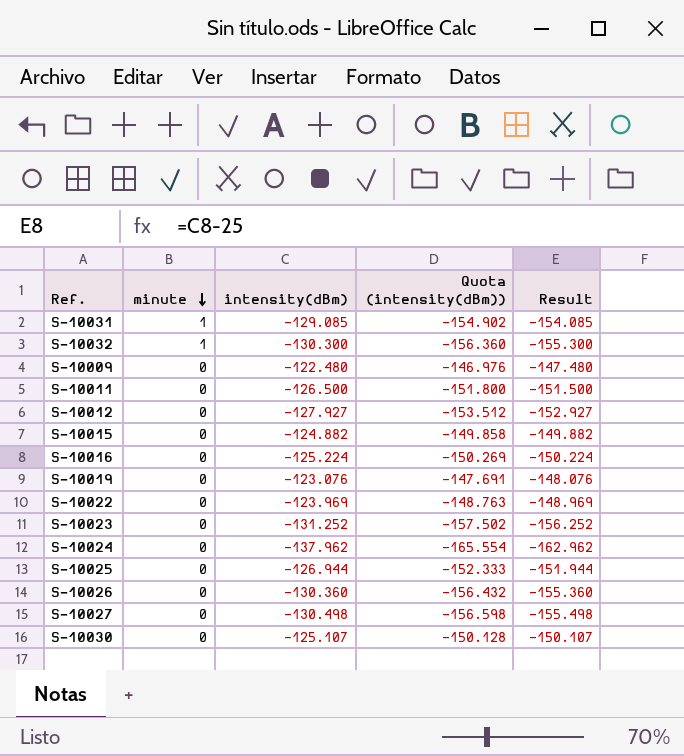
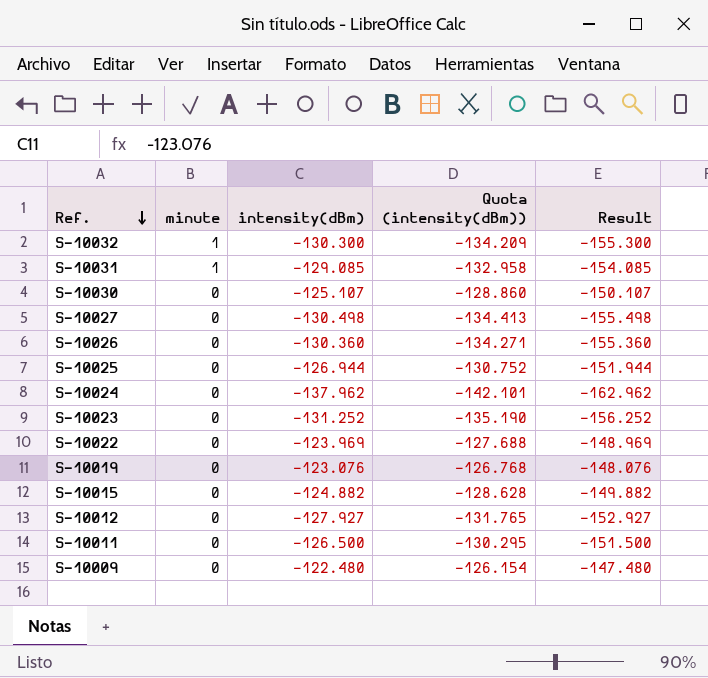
row order: minute descending -> Ref. descending
column Quota (intensity(dBm)) | formula: [intensity(dBm)] * 1.2 -> [intensity(dBm)] * 1.03
row S-10016: 0 | -125.224 | -150.269 | -150.224 -> none

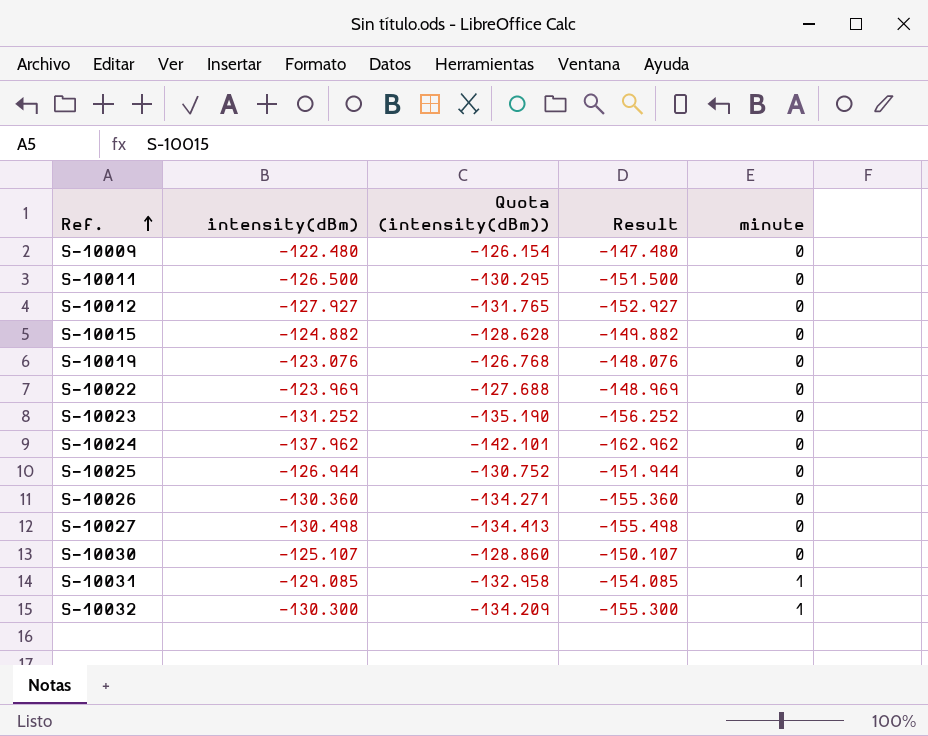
row order: Ref. descending -> Ref. ascending
column minute | position: 2 -> 5

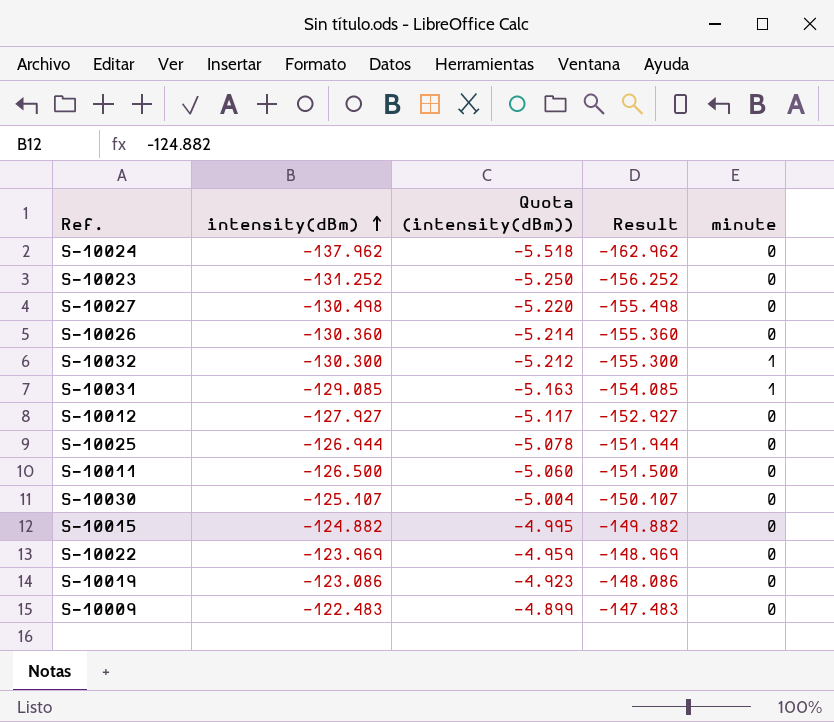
row order: Ref. ascending -> intensity(dBm) ascending
column Quota (intensity(dBm)) | formula: [intensity(dBm)] * 1.03 -> [intensity(dBm)] * 0.04
S-10019 | intensity(dBm): -123.076 -> -123.086
S-10019 | Result: -148.076 -> -148.086
S-10009 | intensity(dBm): -122.480 -> -122.483
S-10009 | Result: -147.480 -> -147.483

